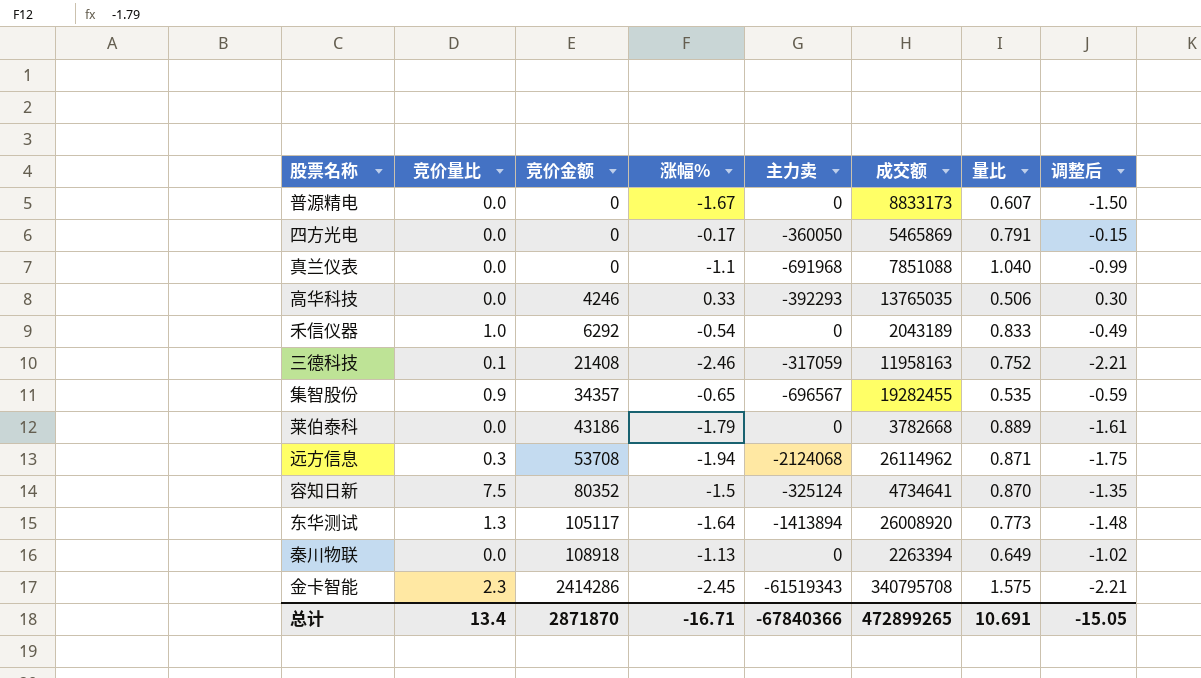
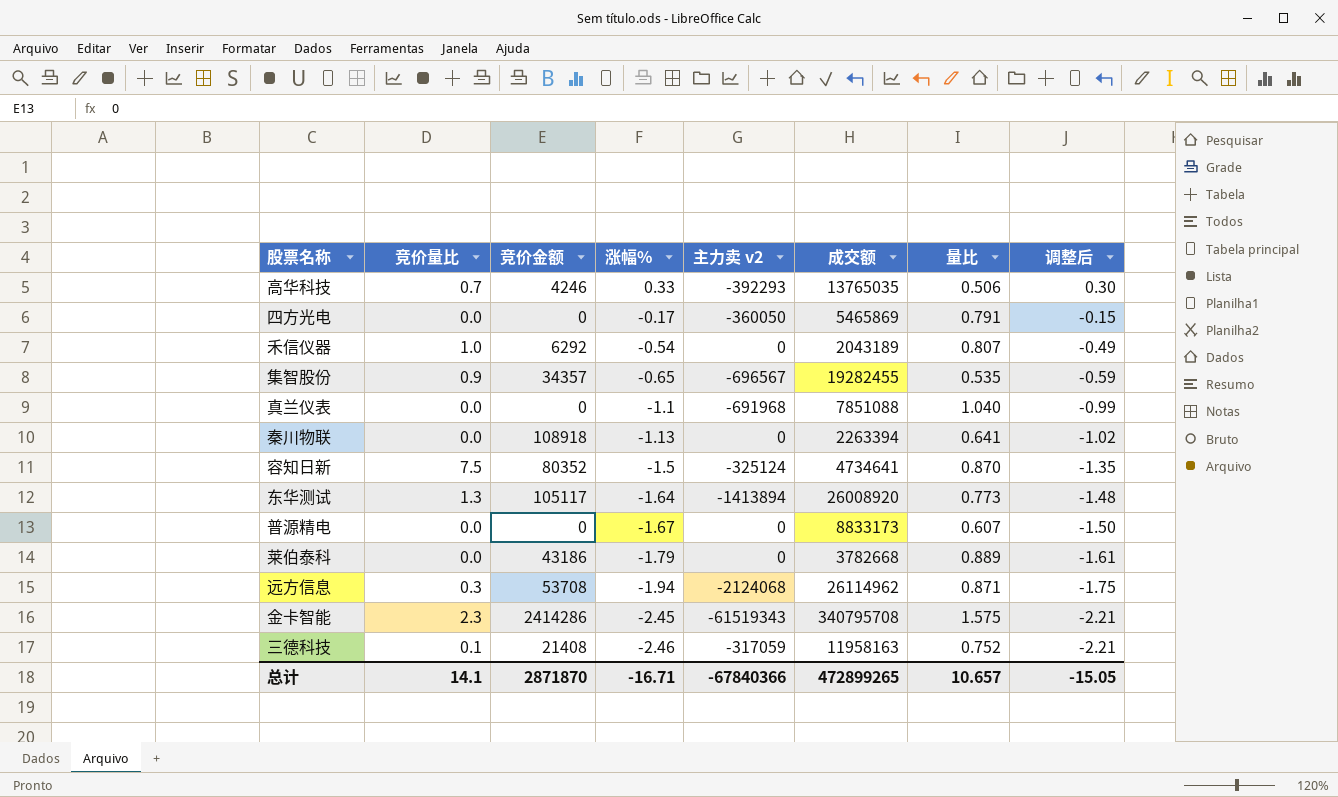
row order: 竞价金额 ascending -> 涨幅% descending
column name: 主力卖 -> 主力卖 v2
高华科技 | 竞价量比: 0.0 -> 0.7
禾信仪器 | 量比: 0.833 -> 0.807
秦川物联 | 量比: 0.649 -> 0.641
总计 | 竞价量比: 13.4 -> 14.1
总计 | 量比: 10.691 -> 10.657

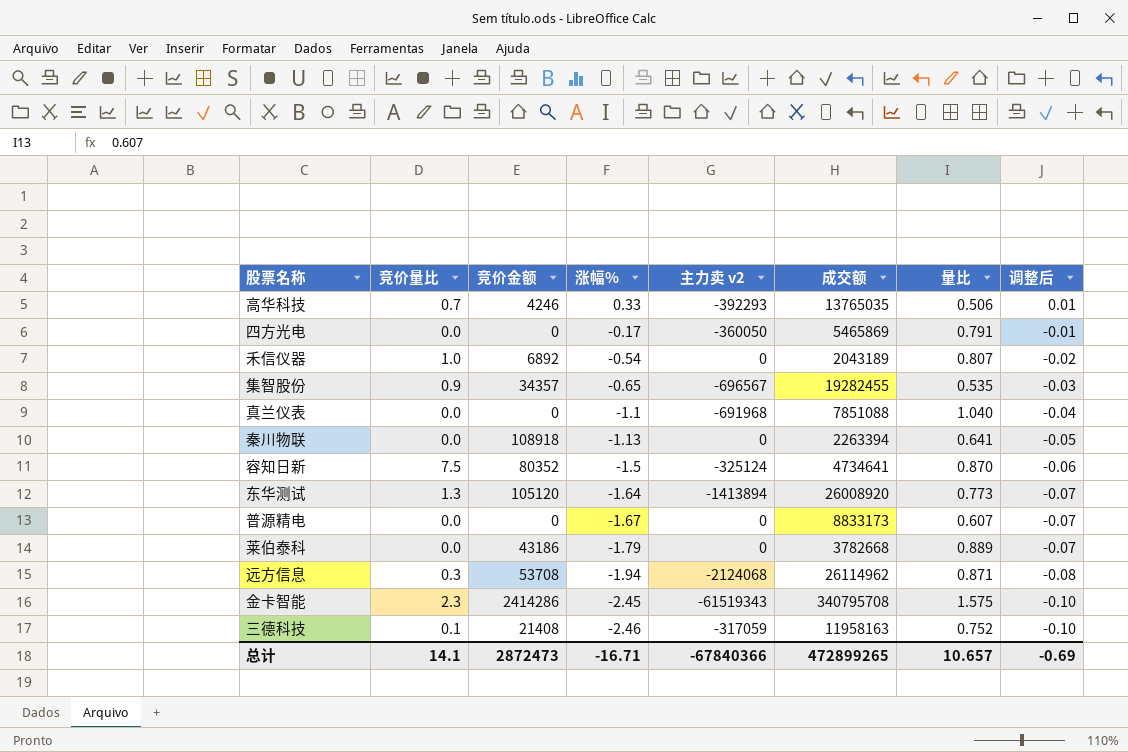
column 调整后 | formula: [涨幅%] * 0.9 -> [涨幅%] * 0.04
禾信仪器 | 竞价金额: 6292 -> 6892
东华测试 | 竞价金额: 105117 -> 105120
总计 | 竞价金额: 2871870 -> 2872473
总计 | 调整后: -15.05 -> -0.69

